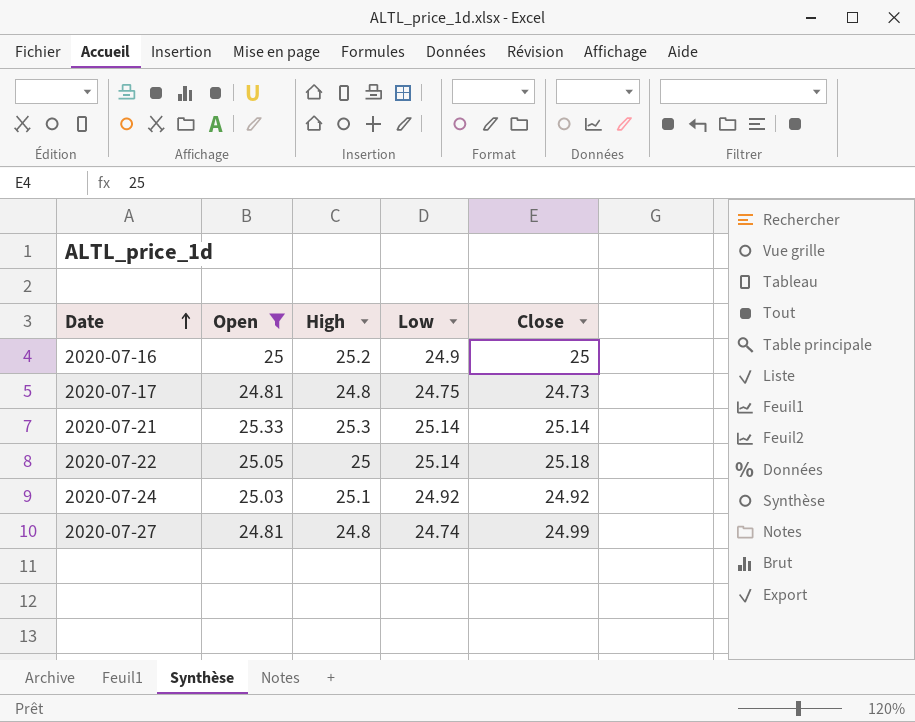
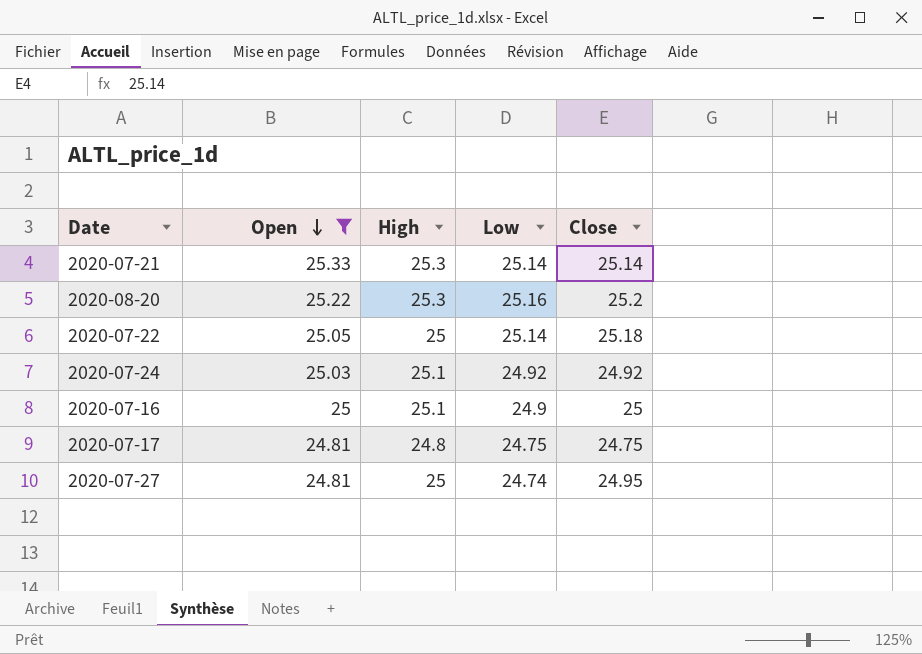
row order: Date ascending -> Open descending
row 2020-08-20: none -> 25.22 | 25.3 | 25.16 | 25.2
2020-07-16 | High: 25.2 -> 25.1
2020-07-17 | Close: 24.73 -> 24.75
2020-07-27 | High: 24.8 -> 25
2020-07-27 | Close: 24.99 -> 24.95

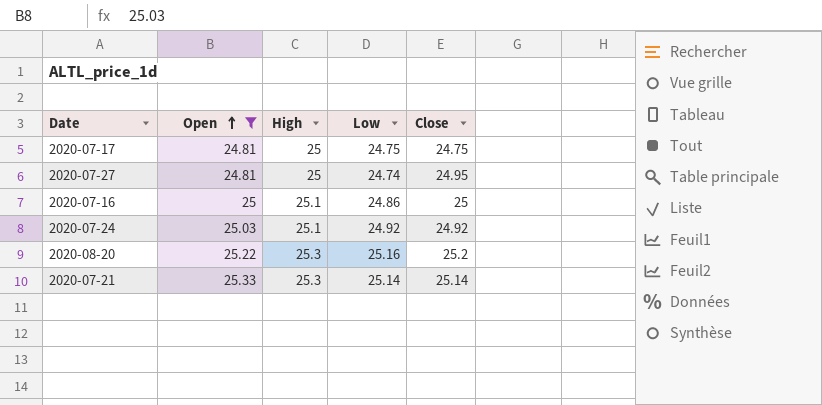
row order: Open descending -> Open ascending
row 2020-07-22: 25.05 | 25 | 25.14 | 25.18 -> none
2020-07-17 | High: 24.8 -> 25
2020-07-16 | Low: 24.9 -> 24.86

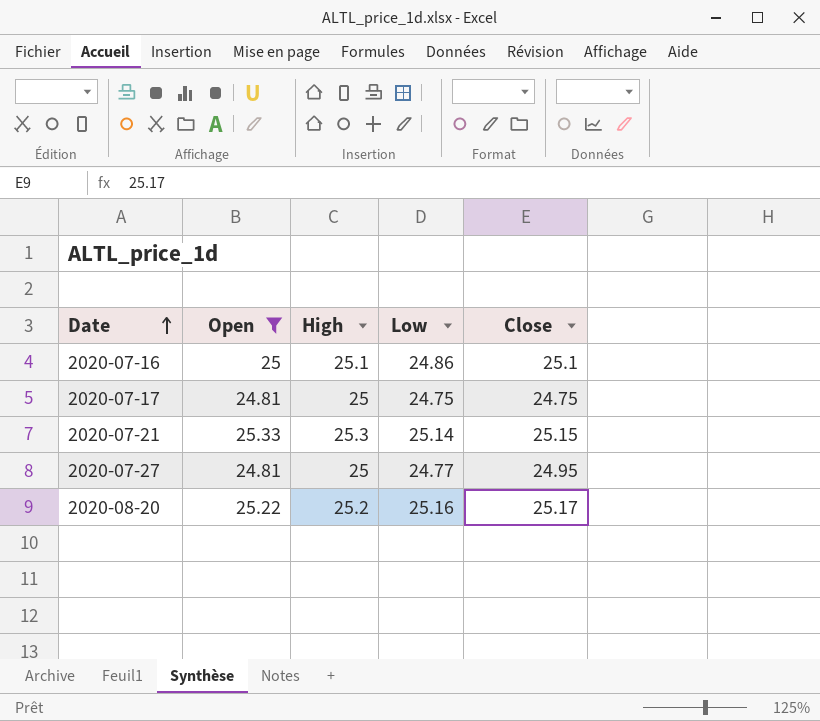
row order: Open ascending -> Date ascending
row 2020-07-24: 25.03 | 25.1 | 24.92 | 24.92 -> none
2020-07-16 | Close: 25 -> 25.1
2020-07-21 | Close: 25.14 -> 25.15
2020-07-27 | Low: 24.74 -> 24.77
2020-08-20 | High: 25.3 -> 25.2
2020-08-20 | Close: 25.2 -> 25.17

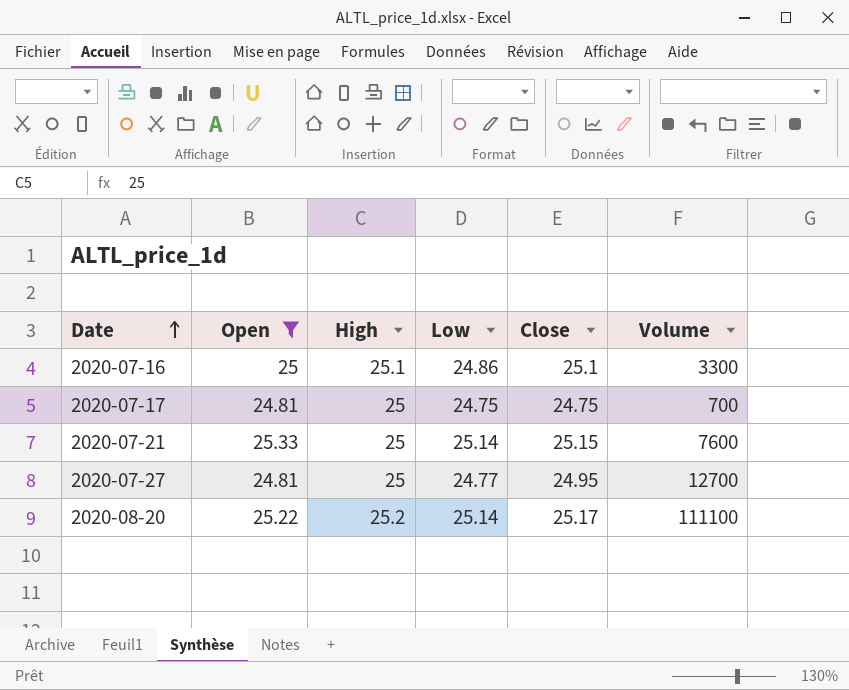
column Volume | position: none -> 6
2020-07-21 | High: 25.3 -> 25
2020-08-20 | Low: 25.16 -> 25.14

